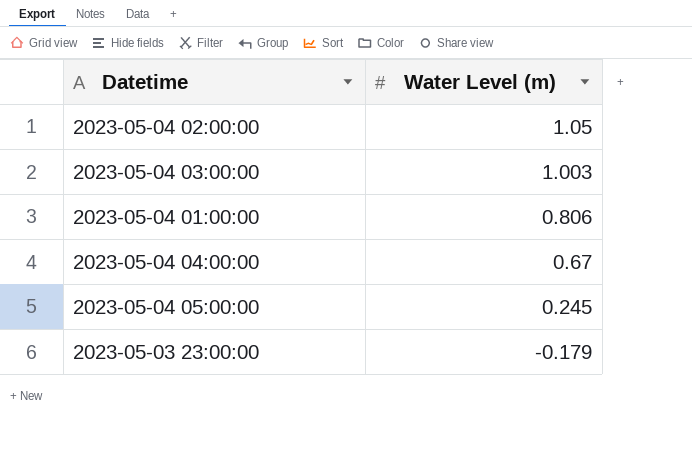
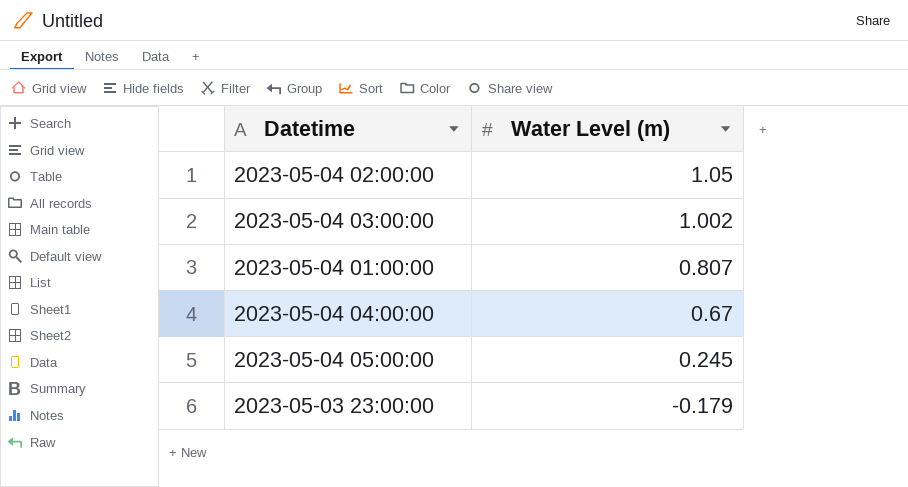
2023-05-04 03:00:00 | Water Level (m): 1.003 -> 1.002
2023-05-04 01:00:00 | Water Level (m): 0.806 -> 0.807

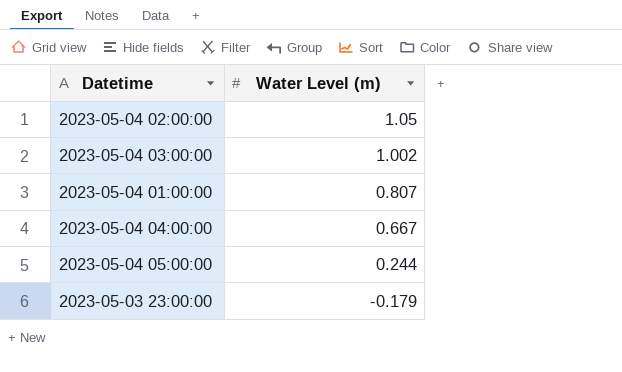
2023-05-04 04:00:00 | Water Level (m): 0.67 -> 0.667
2023-05-04 05:00:00 | Water Level (m): 0.245 -> 0.244

